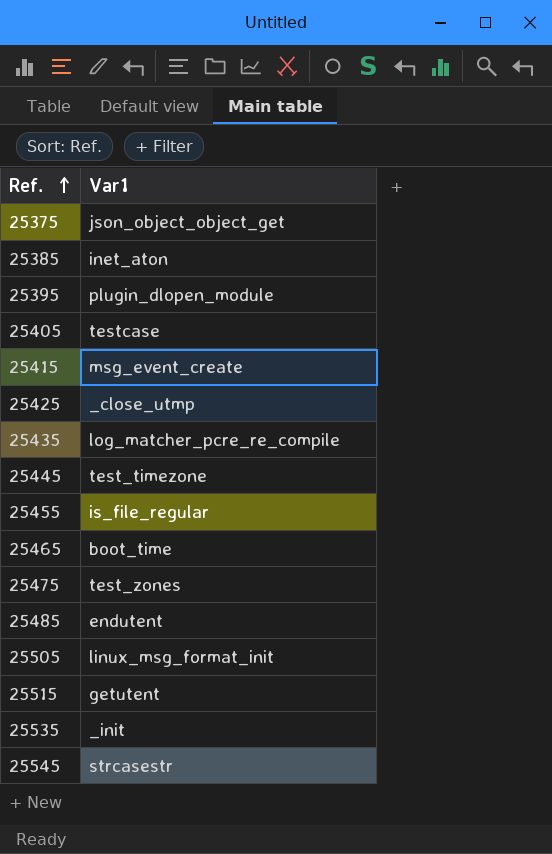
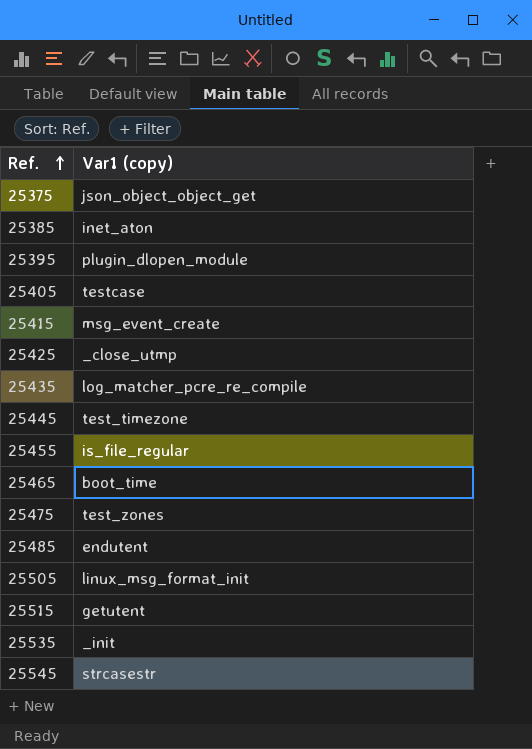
column name: Var1 -> Var1 (copy)

